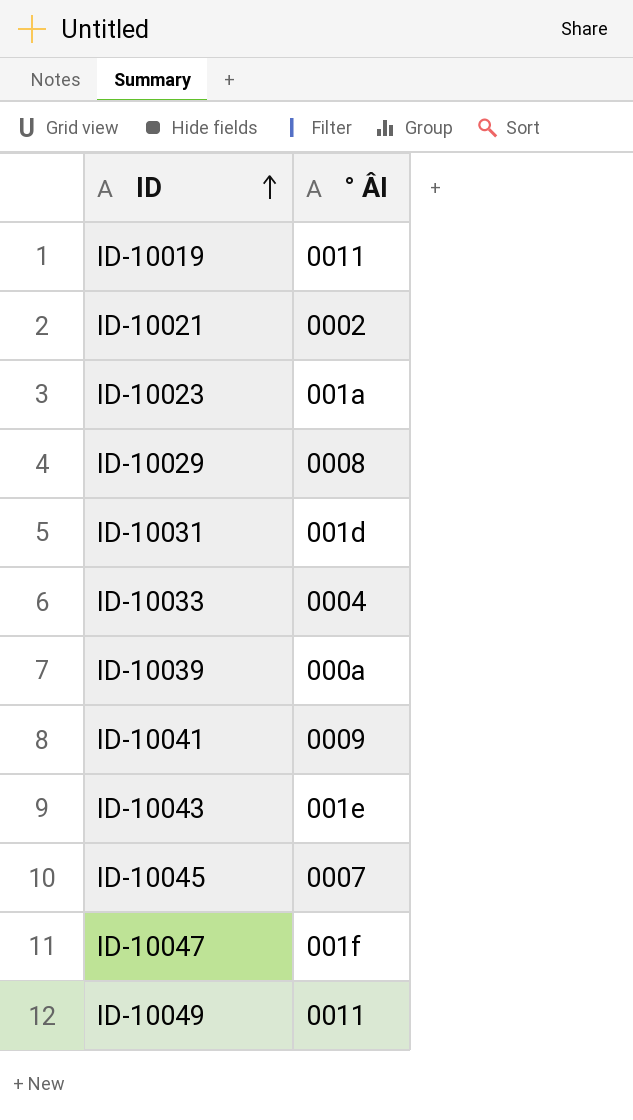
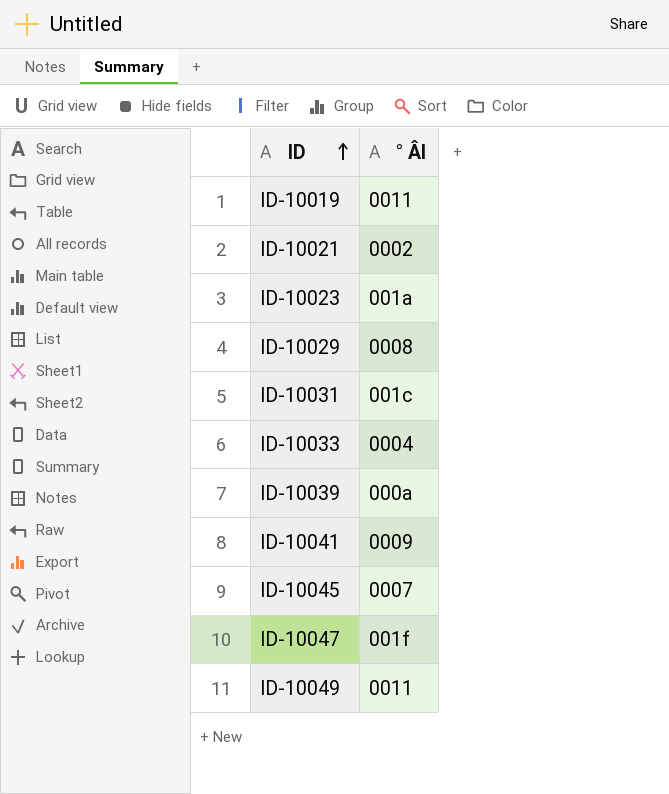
row ID-10043: 001e -> none
ID-10031 | ° ÂI: 001d -> 001c

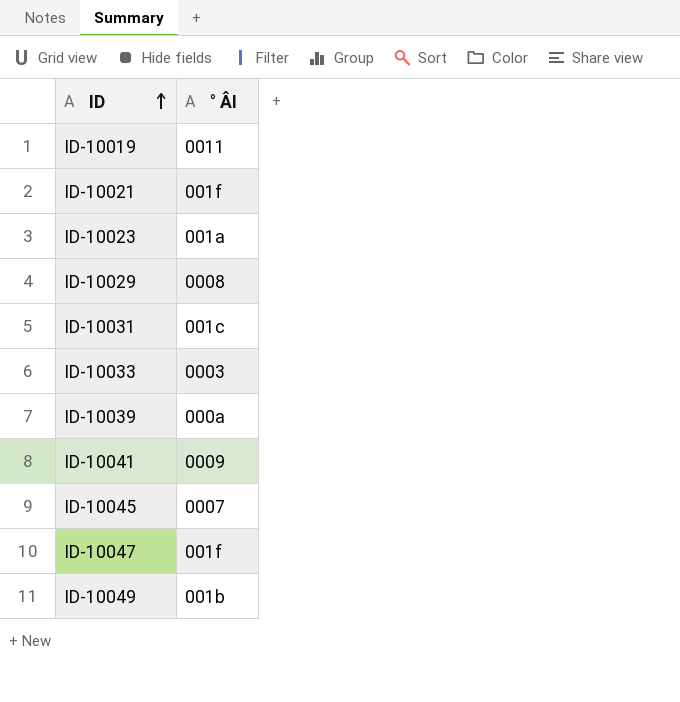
ID-10021 | ° ÂI: 0002 -> 001f
ID-10033 | ° ÂI: 0004 -> 0003
ID-10049 | ° ÂI: 0011 -> 001b

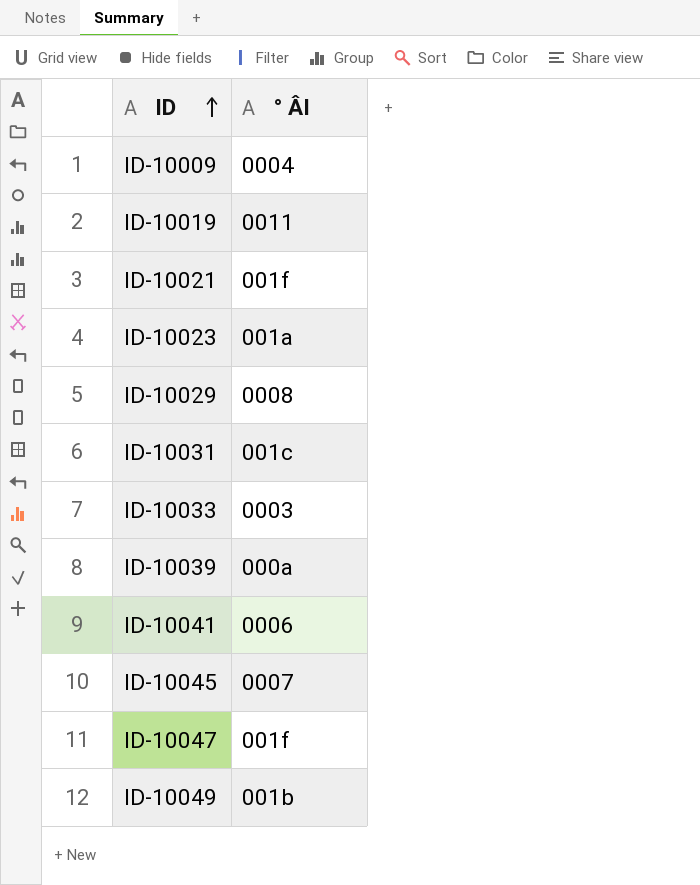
row ID-10009: none -> 0004
ID-10041 | ° ÂI: 0009 -> 0006

